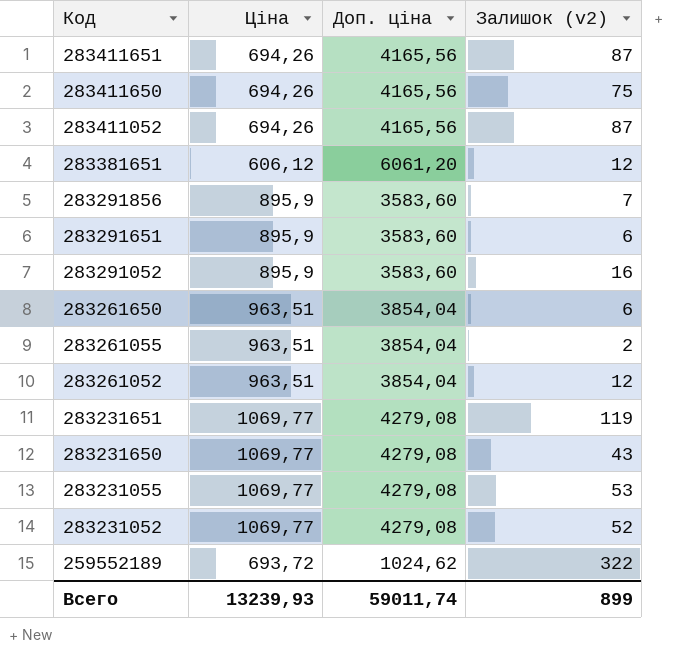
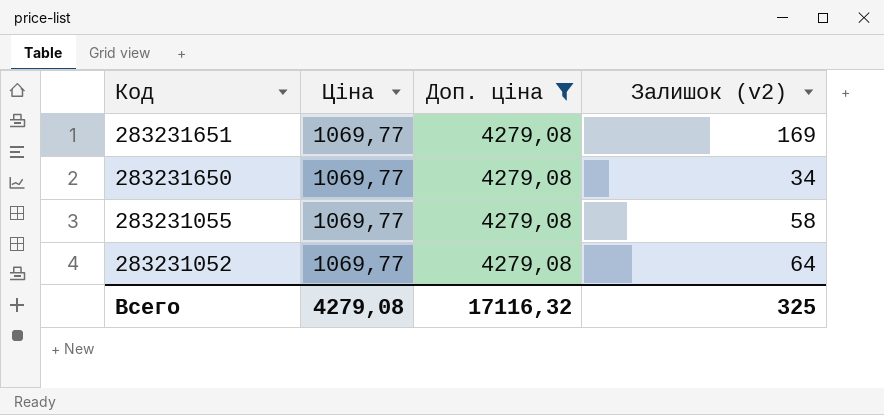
filter: none -> Доп. ціна = 4279,08
283231651 | Залишок (v2): 119 -> 169
283231650 | Залишок (v2): 43 -> 34
283231055 | Залишок (v2): 53 -> 58
283231052 | Залишок (v2): 52 -> 64
Всего | Ціна: 13239,93 -> 4279,08
Всего | Доп. ціна: 59011,74 -> 17116,32
Всего | Залишок (v2): 899 -> 325

